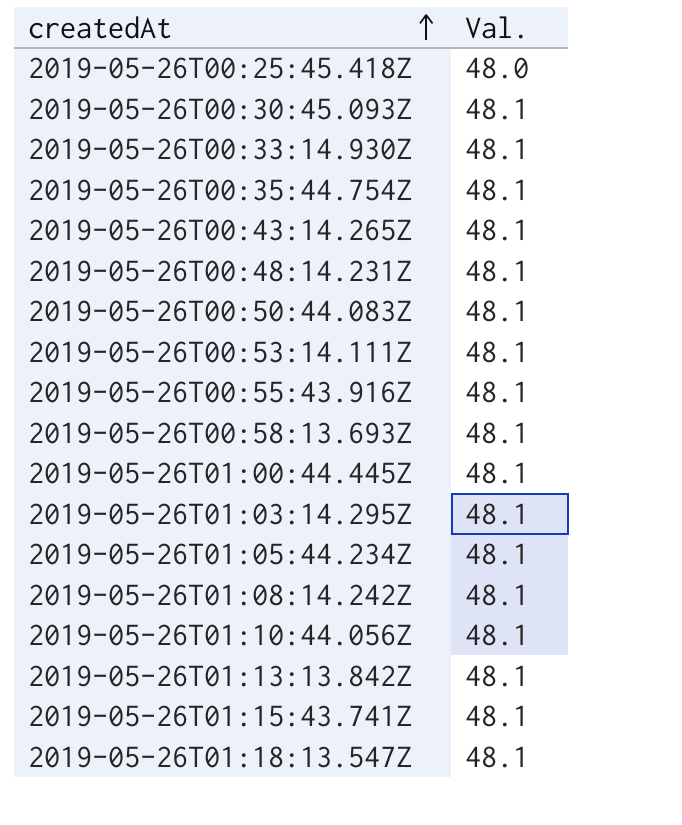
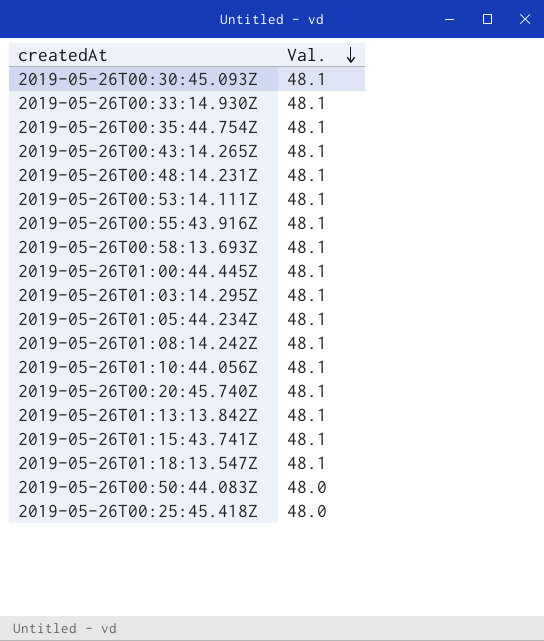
row order: createdAt ascending -> Val. descending
row 2019-05-26T00:20:45.740Z: none -> 48.1
2019-05-26T00:50:44.083Z | Val.: 48.1 -> 48.0

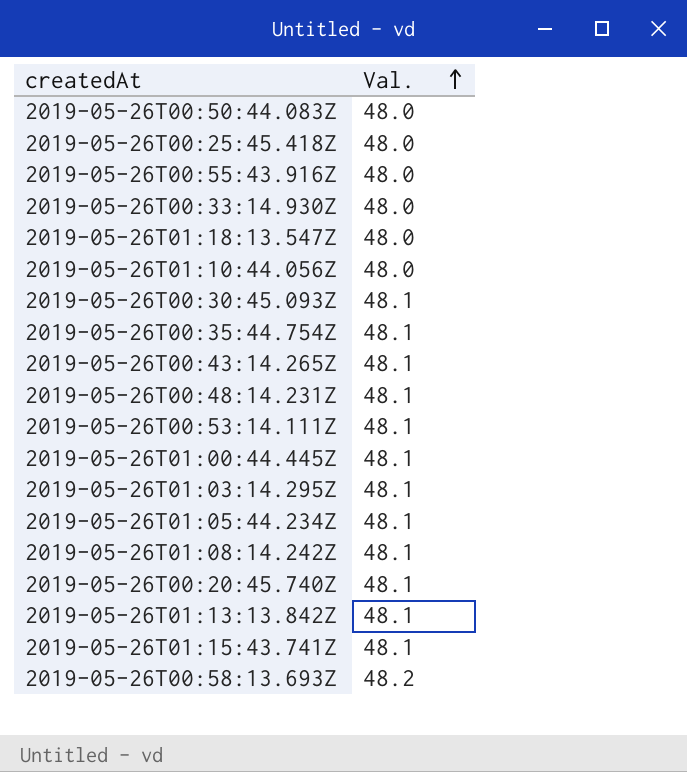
row order: Val. descending -> Val. ascending
2019-05-26T00:55:43.916Z | Val.: 48.1 -> 48.0
2019-05-26T00:33:14.930Z | Val.: 48.1 -> 48.0
2019-05-26T01:18:13.547Z | Val.: 48.1 -> 48.0
2019-05-26T01:10:44.056Z | Val.: 48.1 -> 48.0
2019-05-26T00:58:13.693Z | Val.: 48.1 -> 48.2

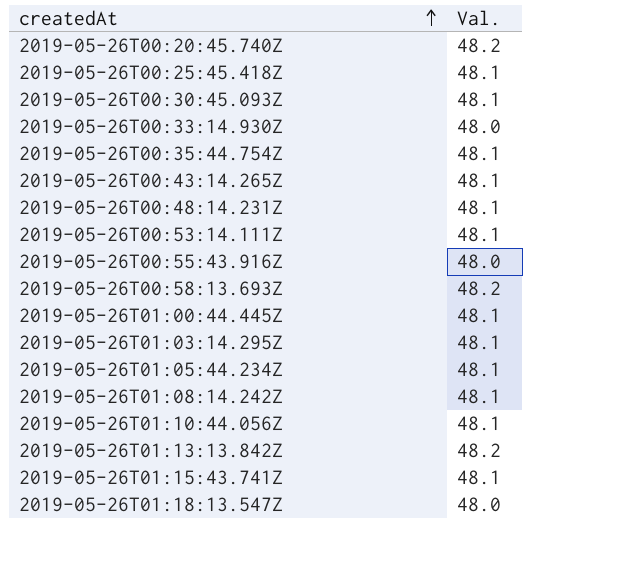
row order: Val. ascending -> createdAt ascending
row 2019-05-26T00:50:44.083Z: 48.0 -> none
2019-05-26T00:20:45.740Z | Val.: 48.1 -> 48.2
2019-05-26T00:25:45.418Z | Val.: 48.0 -> 48.1
2019-05-26T01:10:44.056Z | Val.: 48.0 -> 48.1
2019-05-26T01:13:13.842Z | Val.: 48.1 -> 48.2

